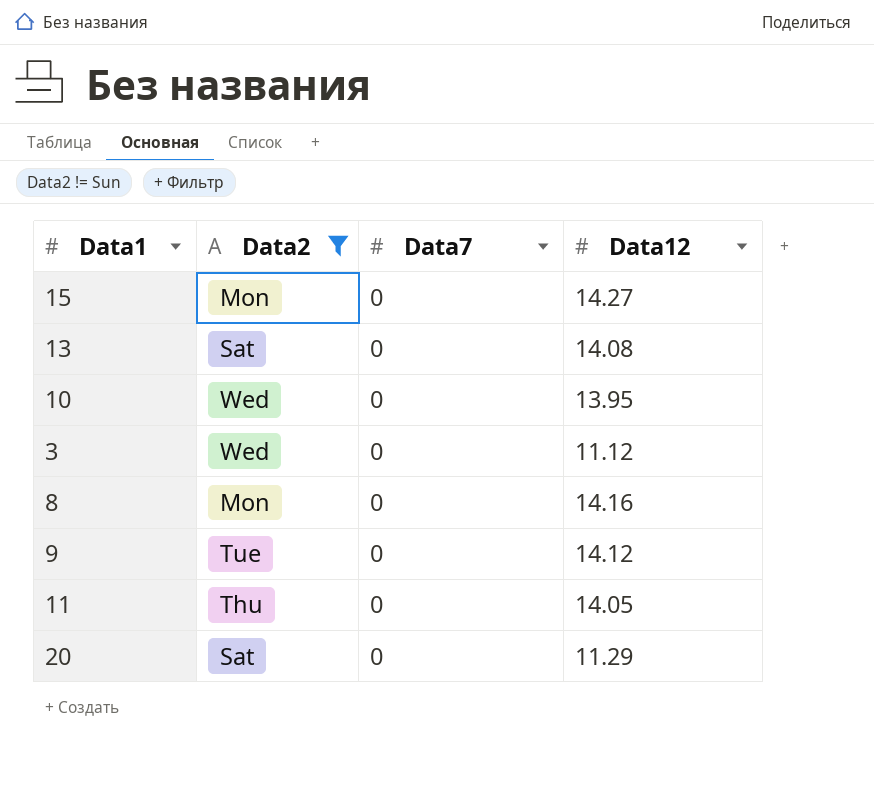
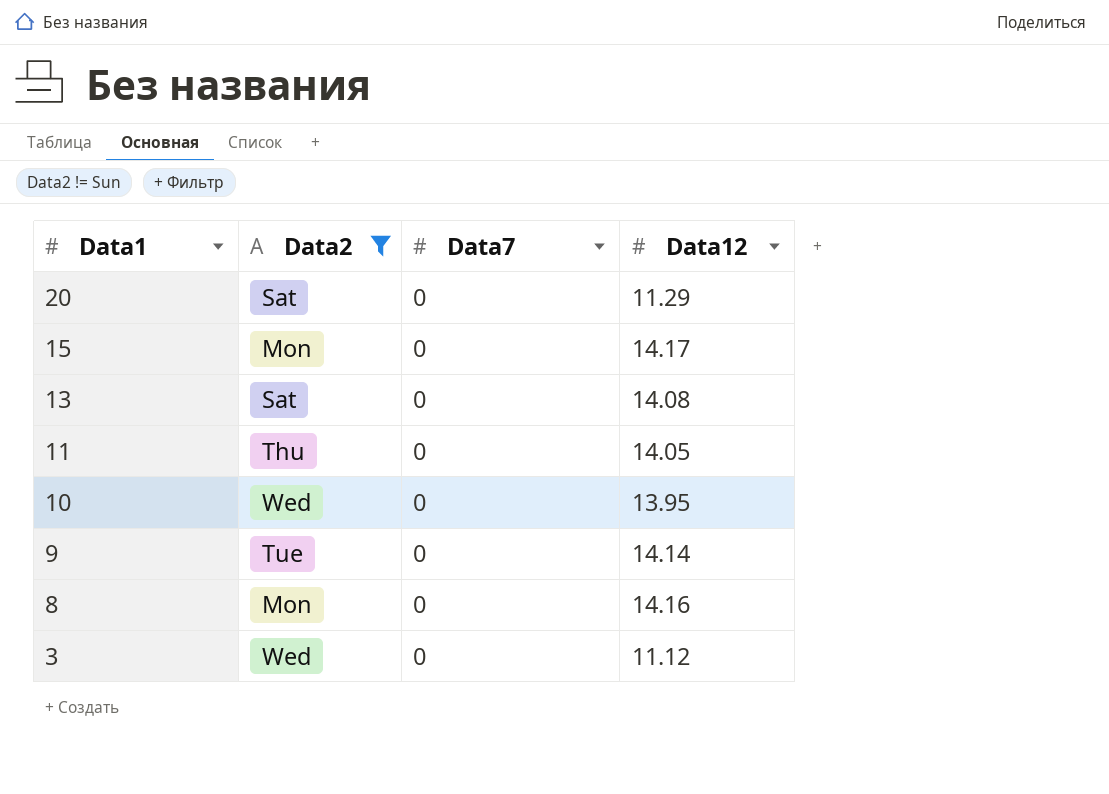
row order: none -> Data1 descending
15 | Data12: 14.27 -> 14.17
9 | Data12: 14.12 -> 14.14

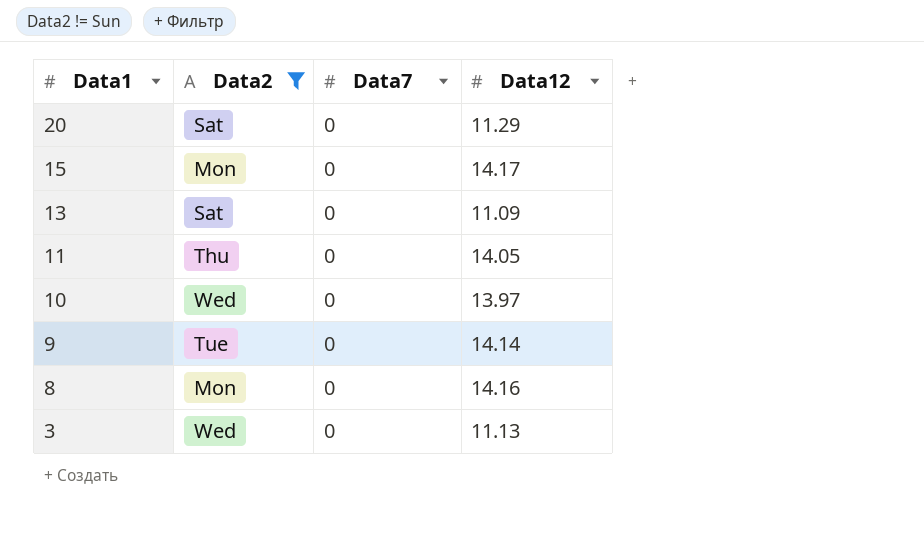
13 | Data12: 14.08 -> 11.09
10 | Data12: 13.95 -> 13.97
3 | Data12: 11.12 -> 11.13

